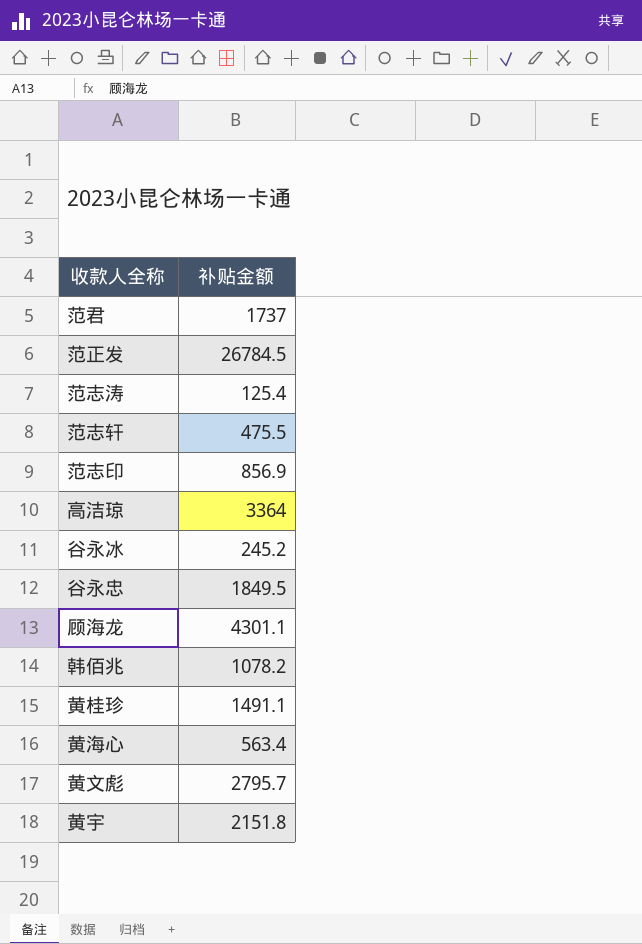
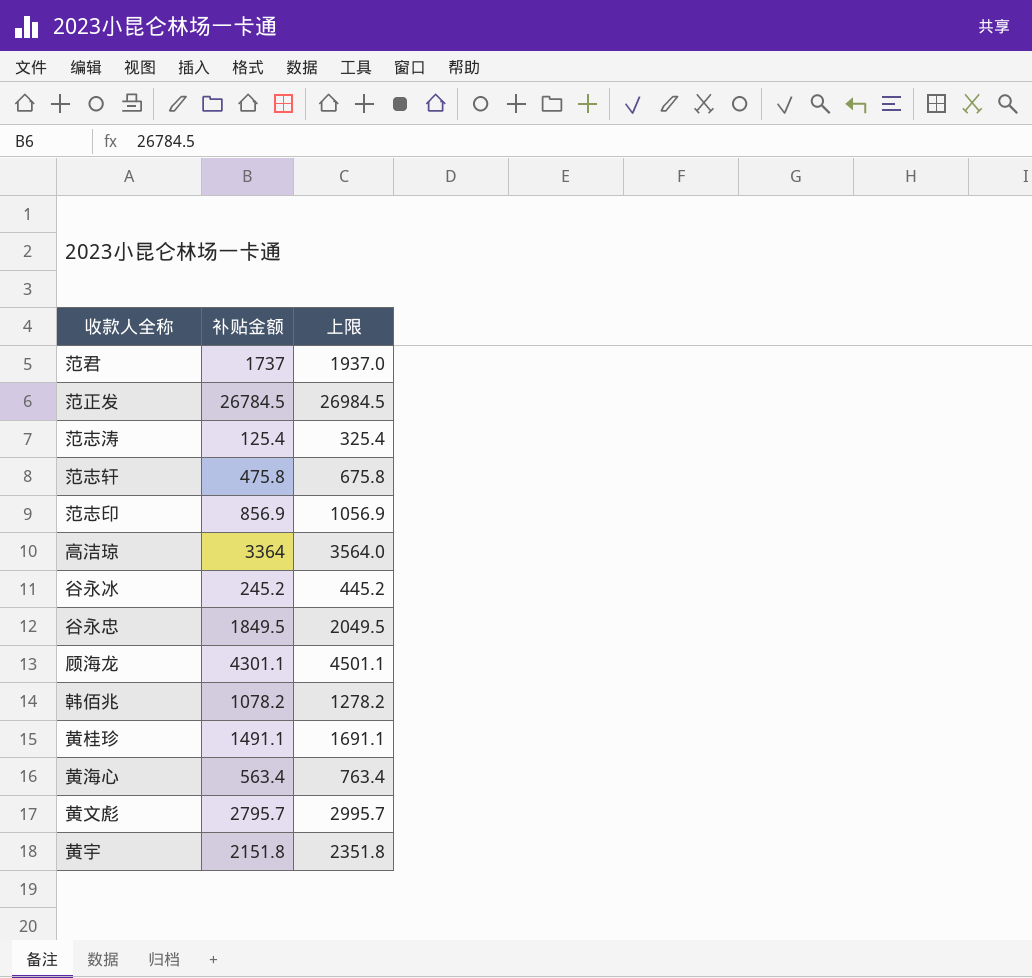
column 上限 | formula: none -> [补贴金额] + 200
范志轩 | 补贴金额: 475.5 -> 475.8

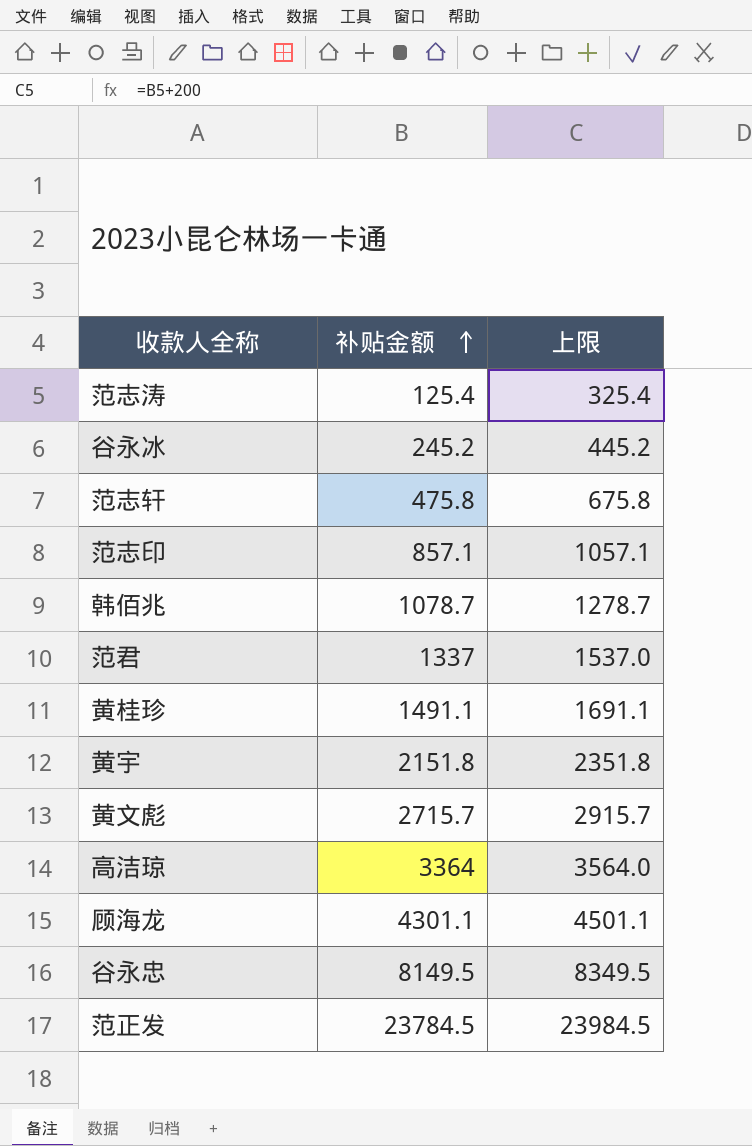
row order: none -> 补贴金额 ascending
row 黄海心: 563.4 | 763.4 -> none
范志印 | 补贴金额: 856.9 -> 857.1
范志印 | 上限: 1056.9 -> 1057.1
韩佰兆 | 补贴金额: 1078.2 -> 1078.7
韩佰兆 | 上限: 1278.2 -> 1278.7
范君 | 补贴金额: 1737 -> 1337
范君 | 上限: 1937.0 -> 1537.0
黄文彪 | 补贴金额: 2795.7 -> 2715.7
黄文彪 | 上限: 2995.7 -> 2915.7
谷永忠 | 补贴金额: 1849.5 -> 8149.5
谷永忠 | 上限: 2049.5 -> 8349.5
范正发 | 补贴金额: 26784.5 -> 23784.5
范正发 | 上限: 26984.5 -> 23984.5

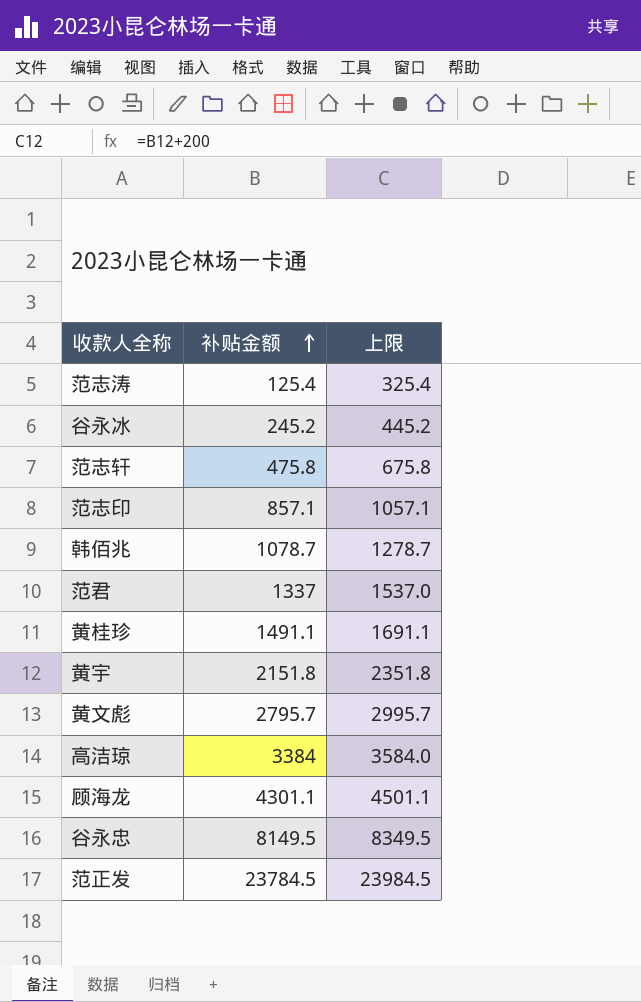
黄文彪 | 补贴金额: 2715.7 -> 2795.7
黄文彪 | 上限: 2915.7 -> 2995.7
高洁琼 | 补贴金额: 3364 -> 3384
高洁琼 | 上限: 3564.0 -> 3584.0

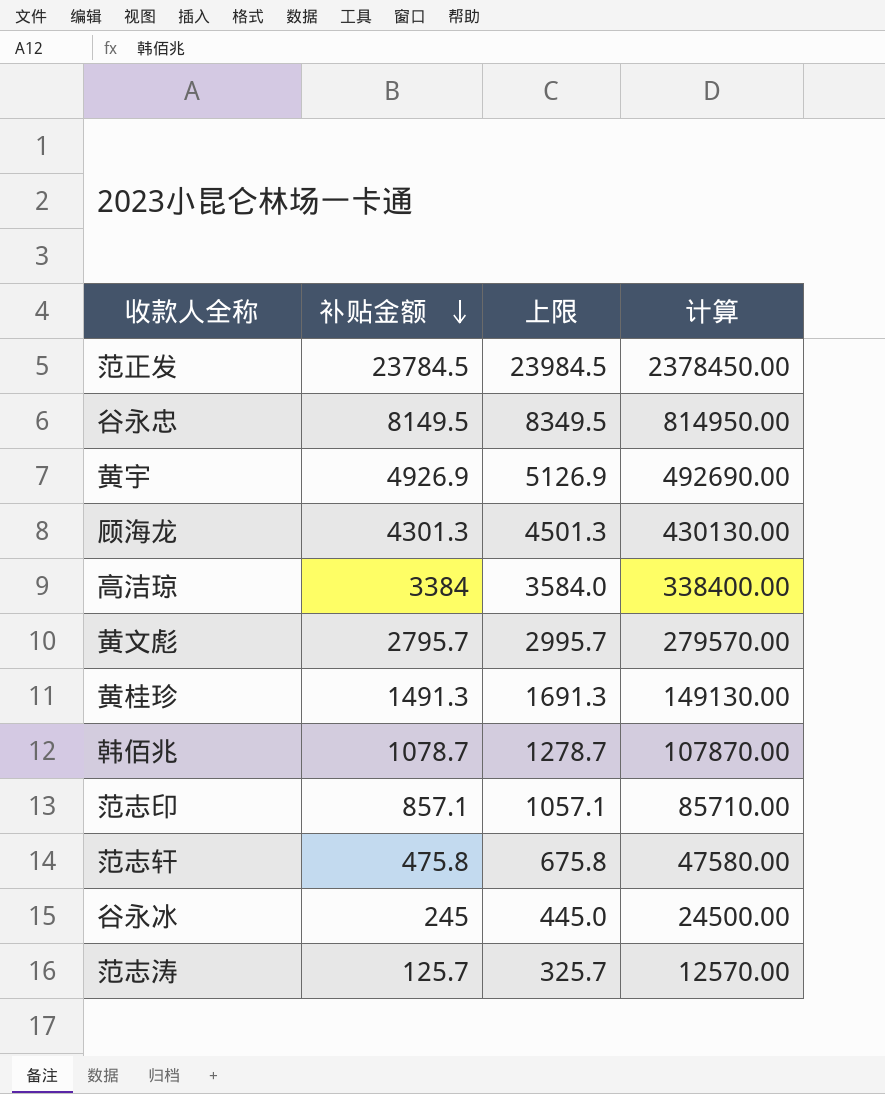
row order: 补贴金额 ascending -> 补贴金额 descending
column 计算 | formula: none -> [补贴金额] * 100
row 范君: 1337 | 1537.0 -> none
黄宇 | 补贴金额: 2151.8 -> 4926.9
黄宇 | 上限: 2351.8 -> 5126.9
顾海龙 | 补贴金额: 4301.1 -> 4301.3
顾海龙 | 上限: 4501.1 -> 4501.3
黄桂珍 | 补贴金额: 1491.1 -> 1491.3
黄桂珍 | 上限: 1691.1 -> 1691.3
谷永冰 | 补贴金额: 245.2 -> 245
谷永冰 | 上限: 445.2 -> 445.0
范志涛 | 补贴金额: 125.4 -> 125.7
范志涛 | 上限: 325.4 -> 325.7

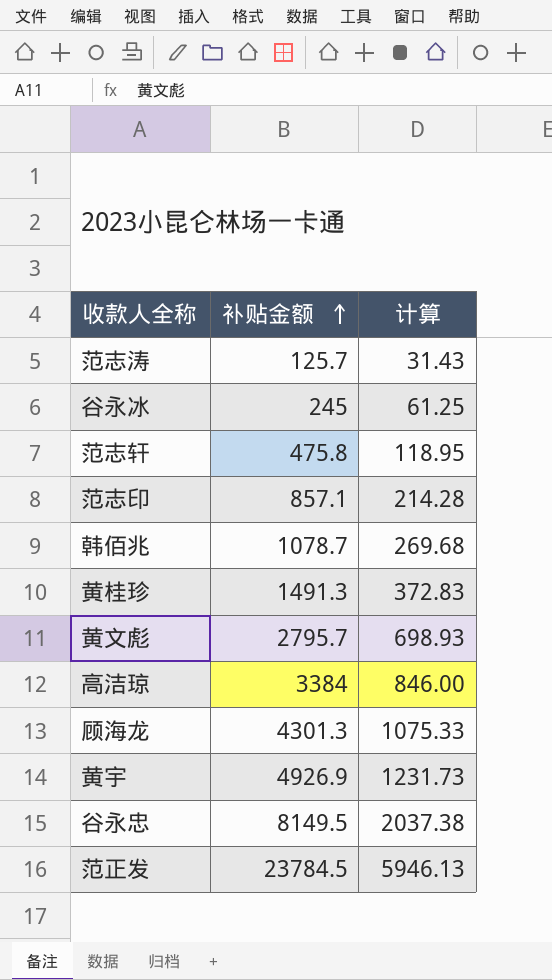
row order: 补贴金额 descending -> 补贴金额 ascending
column 上限 | formula: [补贴金额] + 200 -> none
column 计算 | formula: [补贴金额] * 100 -> [补贴金额] * 0.25

